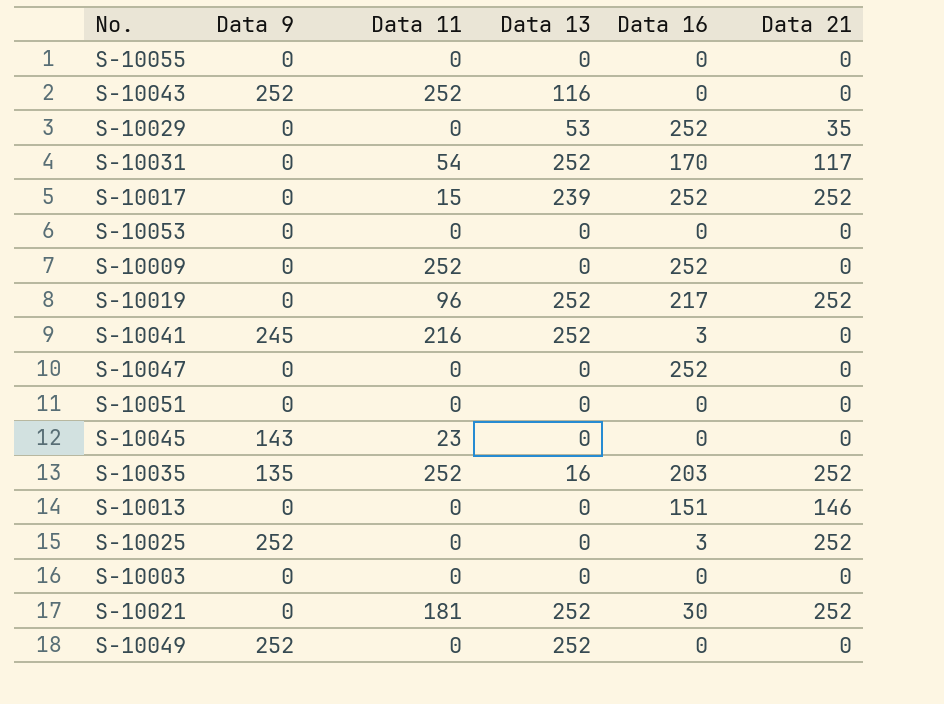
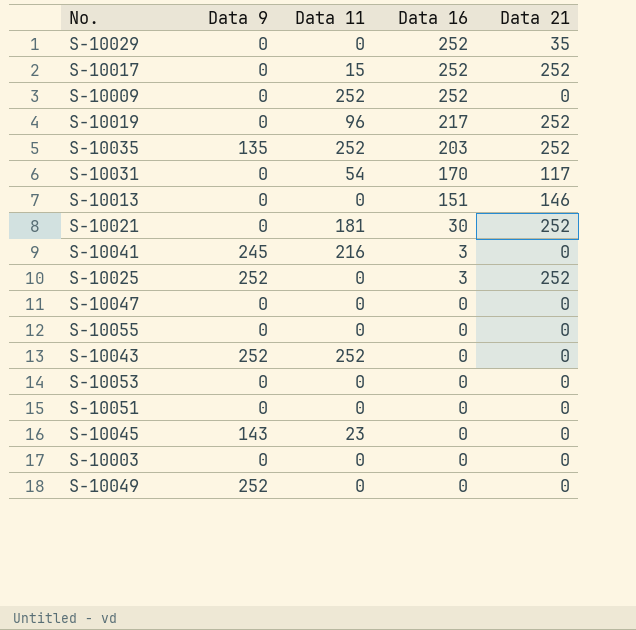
row order: none -> Data 16 descending
column Data 13 | position: 4 -> none
S-10047 | Data 16: 252 -> 0

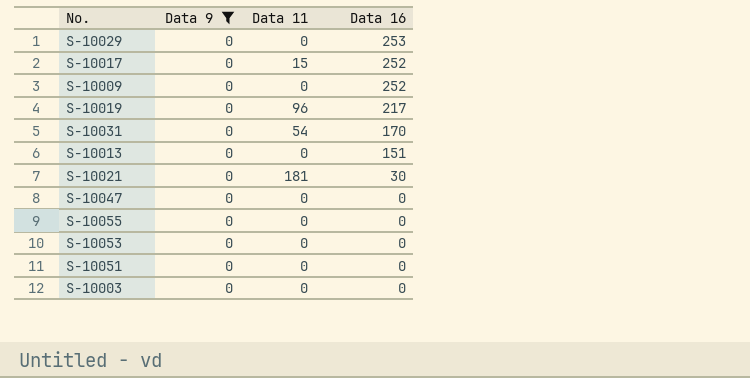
filter: none -> Data 9 = 0
column Data 21 | position: 5 -> none
S-10029 | Data 16: 252 -> 253
S-10009 | Data 11: 252 -> 0

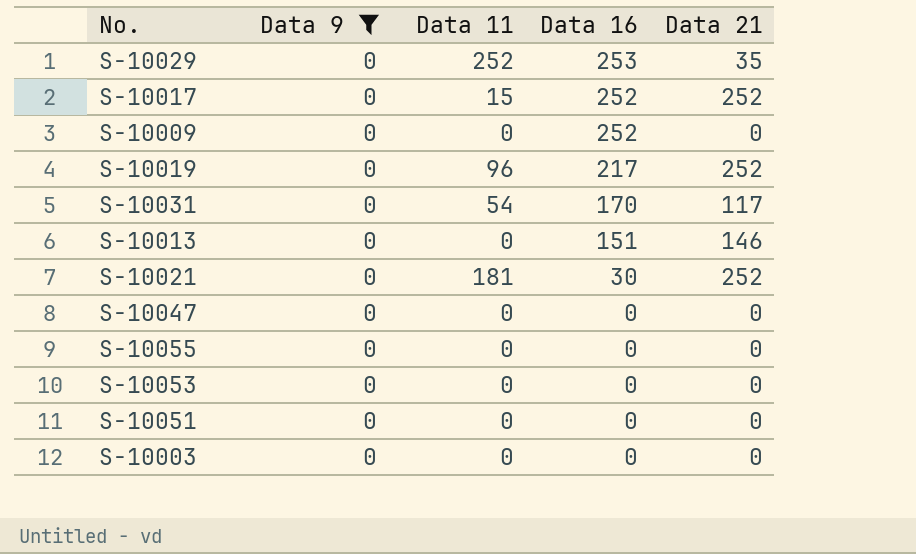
column Data 21 | position: none -> 5
S-10029 | Data 11: 0 -> 252

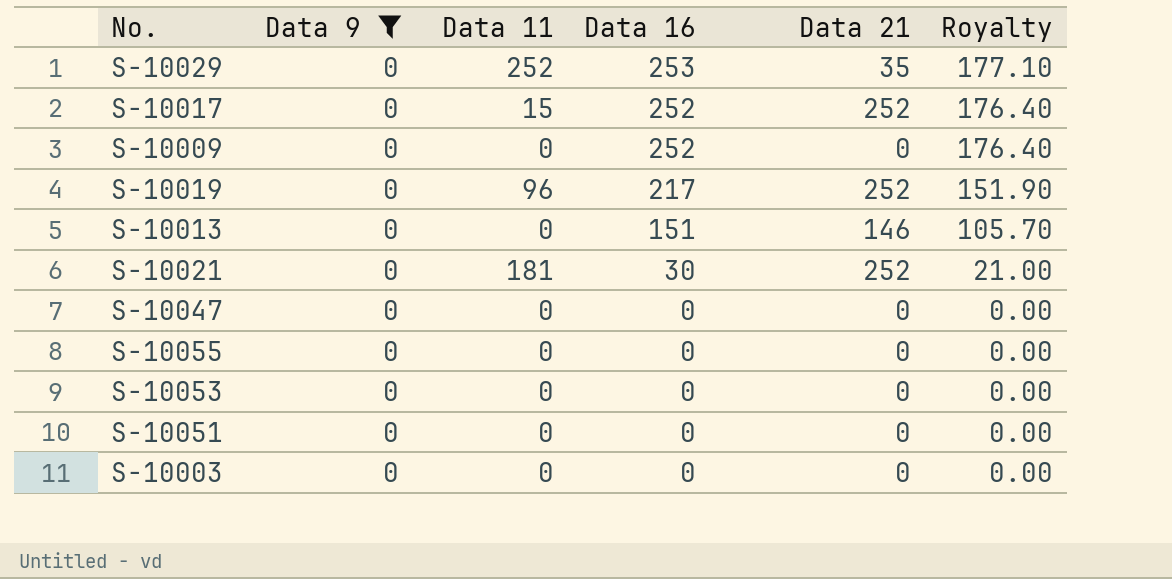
column Royalty | formula: none -> [Data 16] * 0.7
row S-10031: 0 | 54 | 170 | 117 -> none

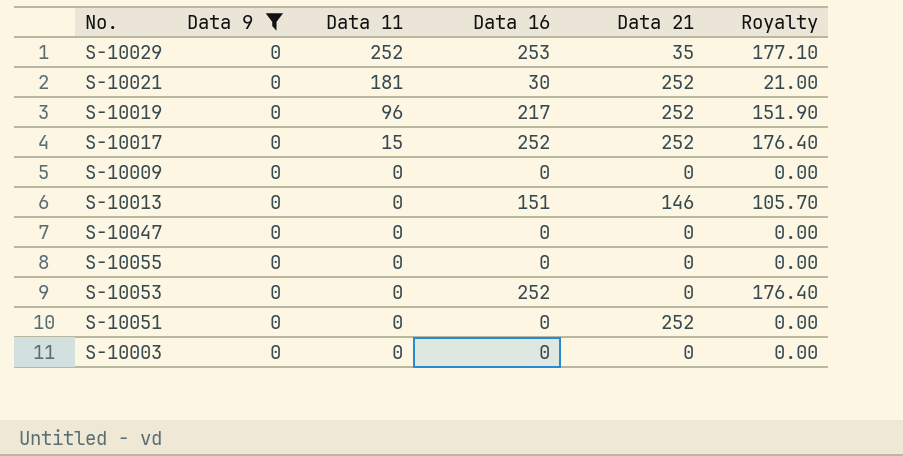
row order: Data 16 descending -> Data 11 descending
S-10009 | Data 16: 252 -> 0
S-10009 | Royalty: 176.40 -> 0.00
S-10053 | Data 16: 0 -> 252
S-10053 | Royalty: 0.00 -> 176.40
S-10051 | Data 21: 0 -> 252

